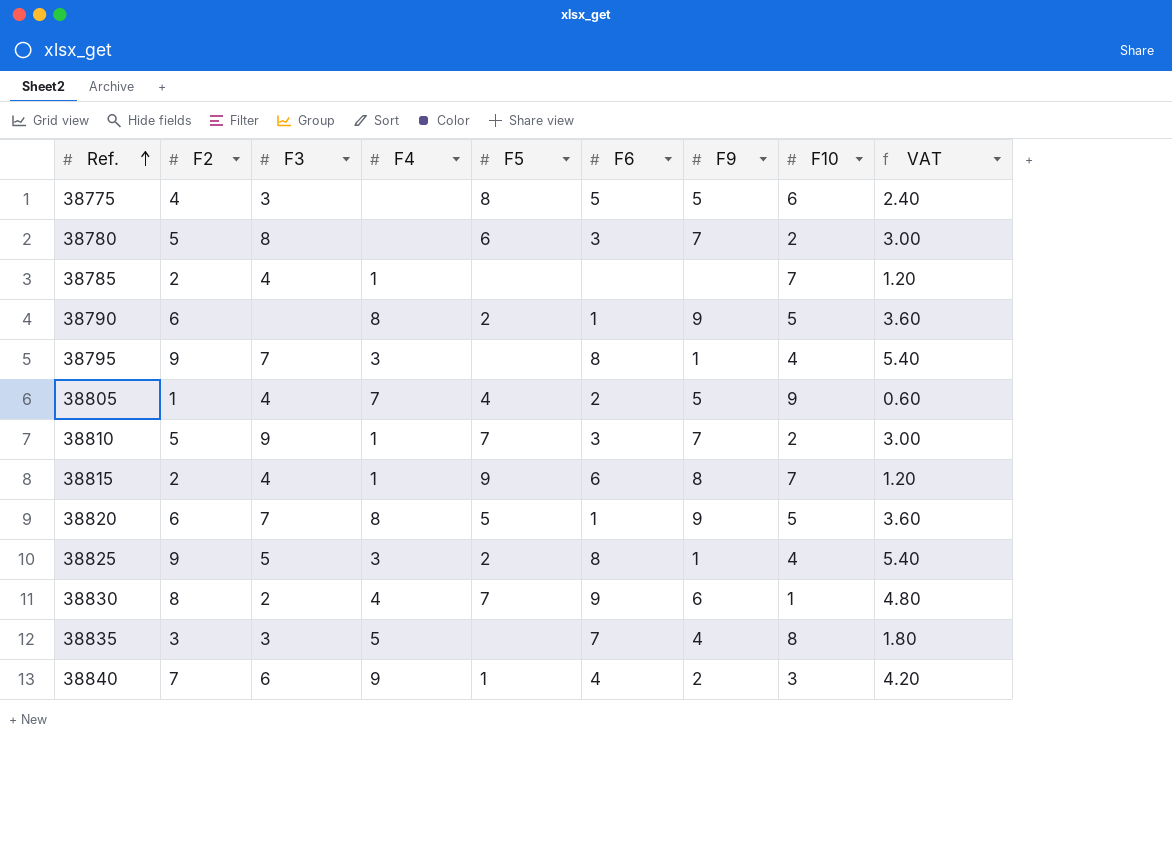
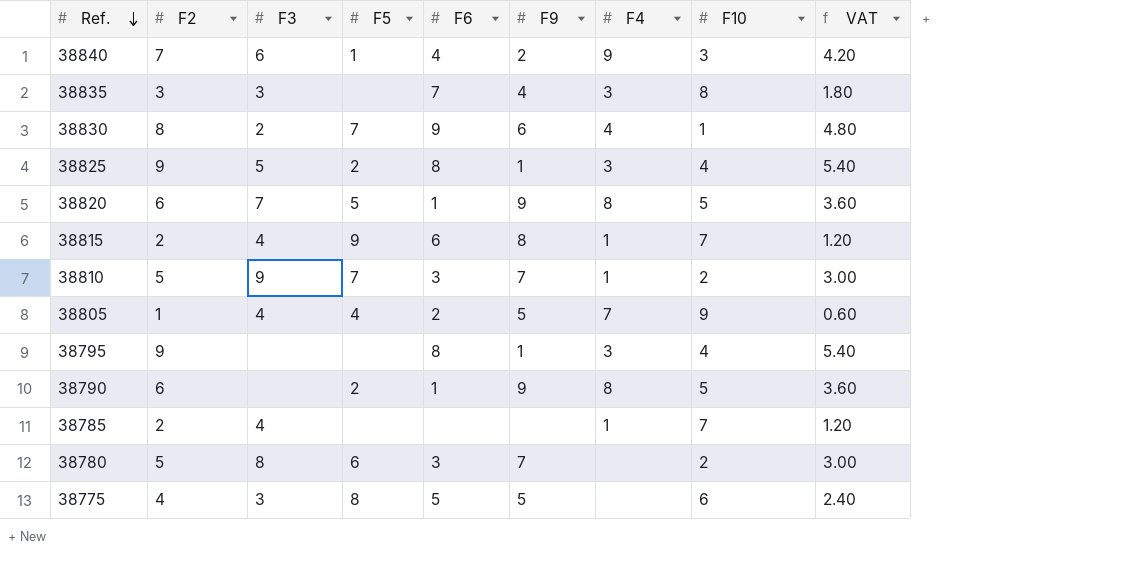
row order: Ref. ascending -> Ref. descending
column F4 | position: 4 -> 7
38835 | F4: 5 -> 3
38795 | F3: 7 -> none

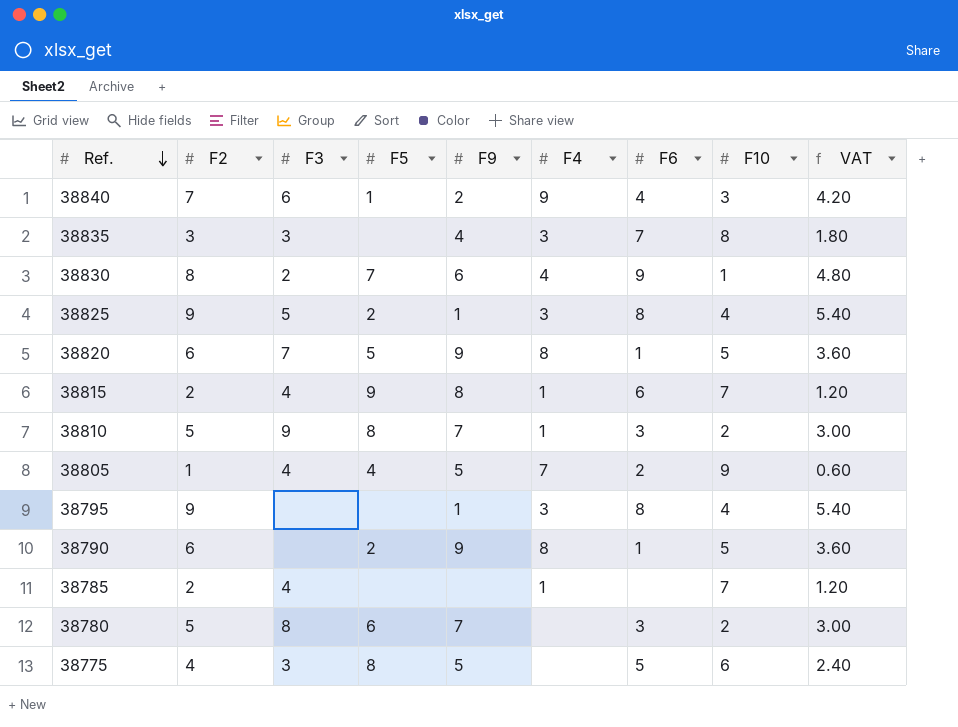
column F6 | position: 5 -> 7
38810 | F5: 7 -> 8

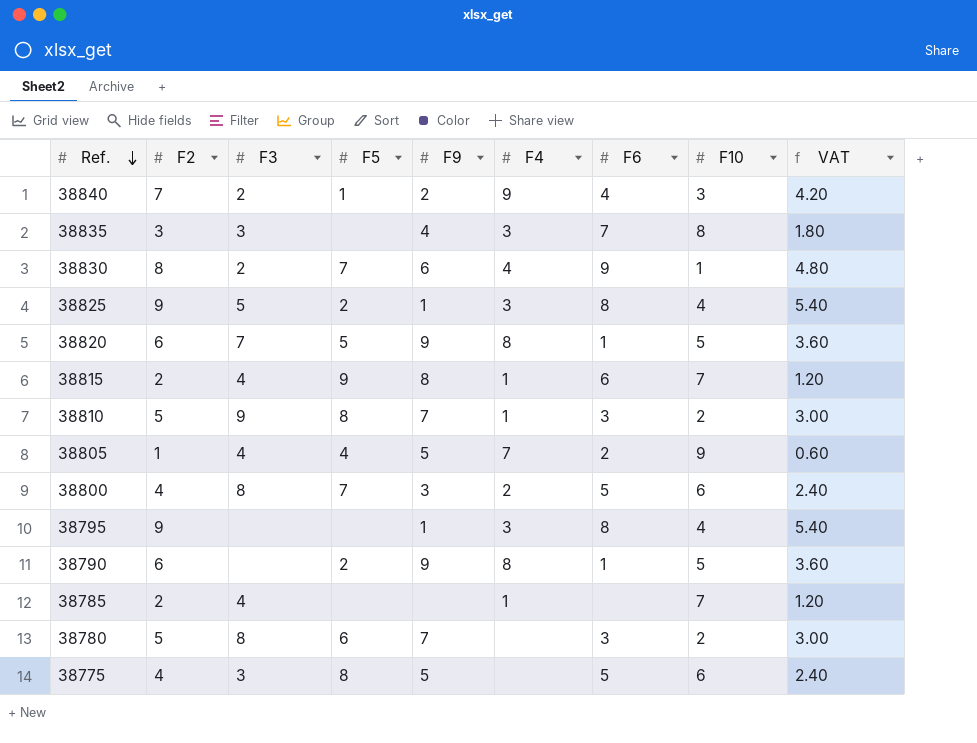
38840 | F3: 6 -> 2
row 38800: none -> 4 | 8 | 7 | 3 | 2 | 5 | 6 | 2.40

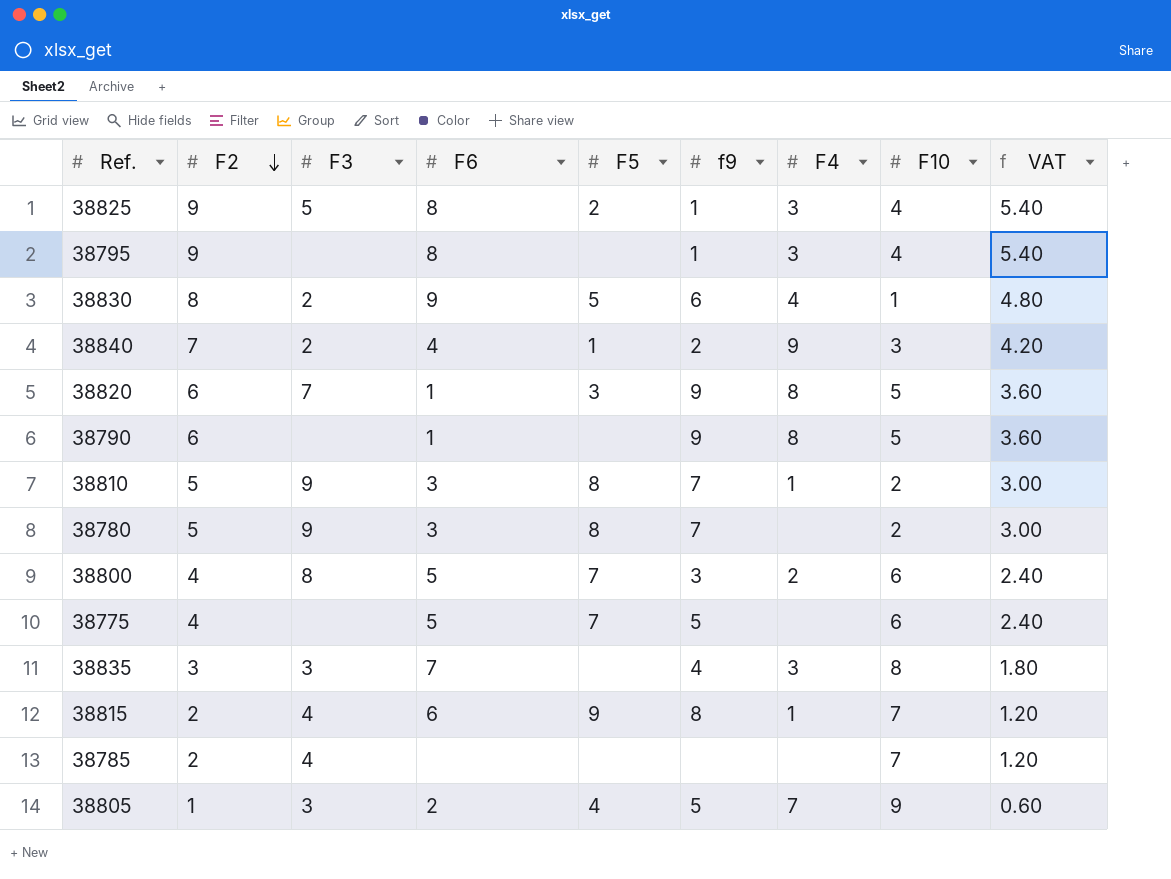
row order: Ref. descending -> F2 descending
column F6 | position: 7 -> 4
column name: F9 -> f9
38830 | F5: 7 -> 5
38820 | F5: 5 -> 3
38790 | F5: 2 -> none
38780 | F3: 8 -> 9
38780 | F5: 6 -> 8
38775 | F3: 3 -> none
38775 | F5: 8 -> 7
38785 | F4: 1 -> none
38805 | F3: 4 -> 3

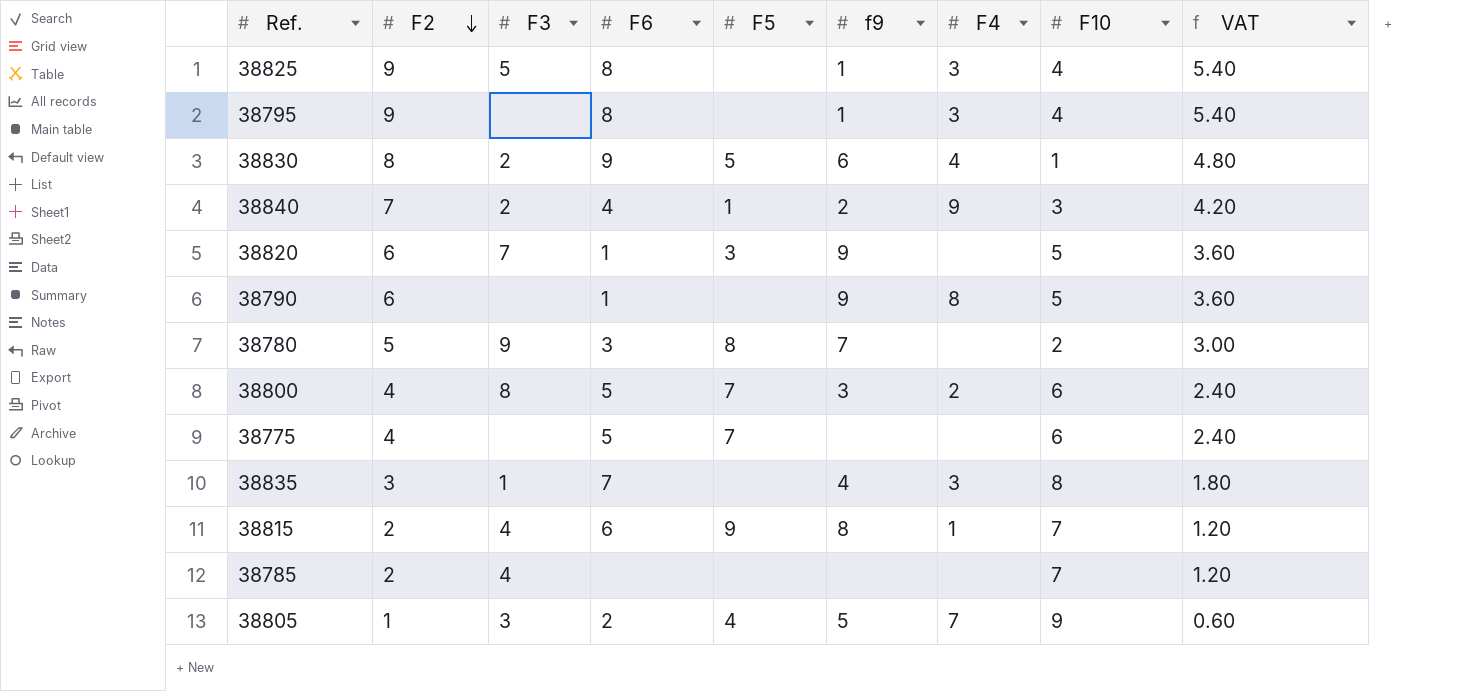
row 38810: 5 | 9 | 3 | 8 | 7 | 1 | 2 | 3.00 -> none
38825 | F5: 2 -> none
38820 | F4: 8 -> none
38775 | f9: 5 -> none
38835 | F3: 3 -> 1

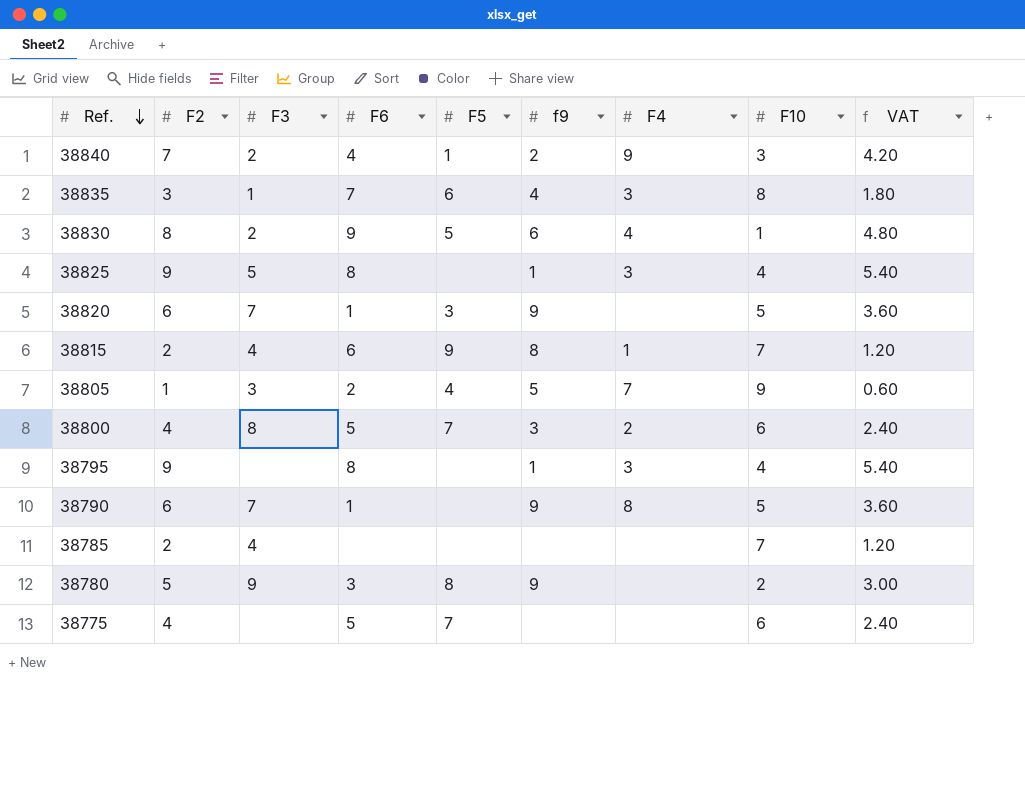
row order: F2 descending -> Ref. descending
38835 | F5: none -> 6
38790 | F3: none -> 7
38780 | f9: 7 -> 9

